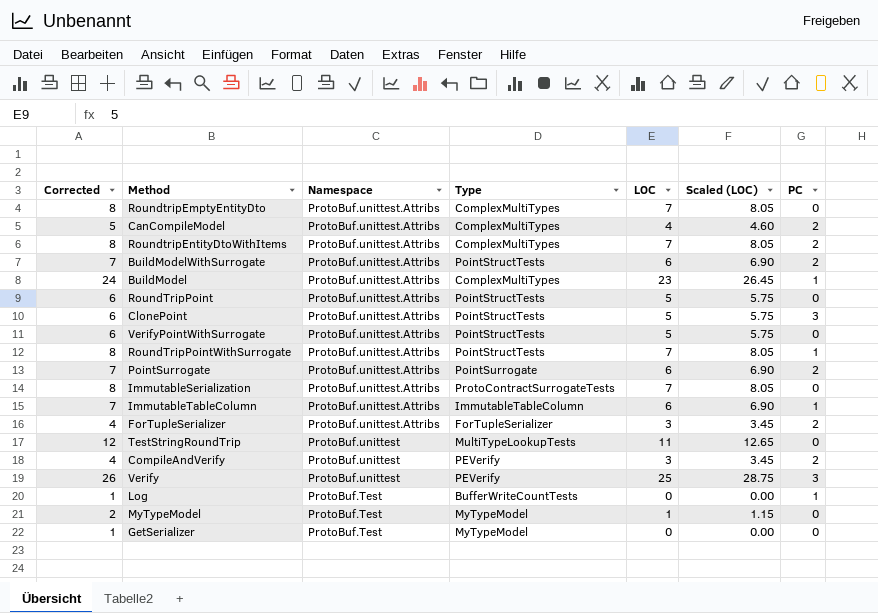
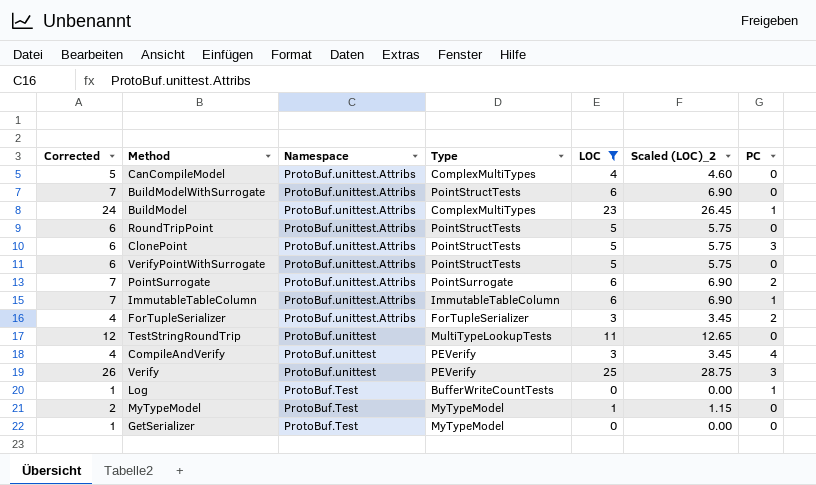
filter: none -> LOC != 7
column name: Scaled (LOC) -> Scaled (LOC)_2
CanCompileModel | PC: 2 -> 0
BuildModelWithSurrogate | PC: 2 -> 0
CompileAndVerify | PC: 2 -> 4

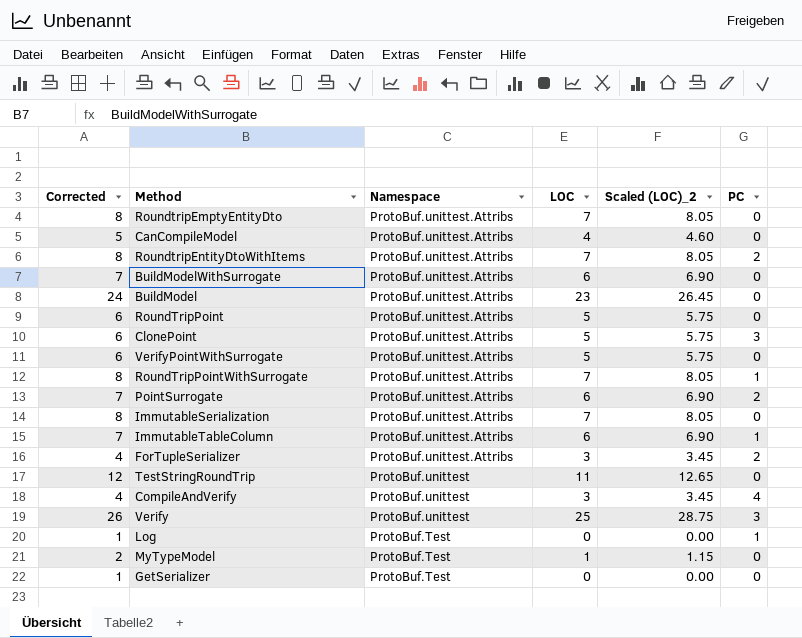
filter: LOC != 7 -> none
column Type | position: 4 -> none
BuildModel | PC: 1 -> 0

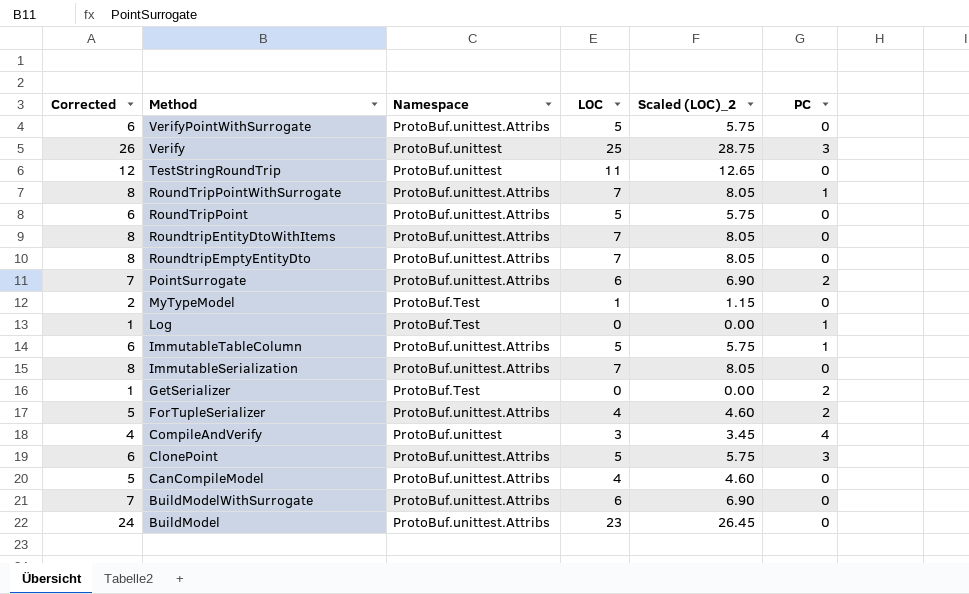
row order: Namespace descending -> Method descending
RoundtripEntityDtoWithItems | PC: 2 -> 0
ImmutableTableColumn | Corrected: 7 -> 6
ImmutableTableColumn | LOC: 6 -> 5
ImmutableTableColumn | Scaled (LOC)_2: 6.90 -> 5.75
GetSerializer | PC: 0 -> 2
ForTupleSerializer | Corrected: 4 -> 5
ForTupleSerializer | LOC: 3 -> 4
ForTupleSerializer | Scaled (LOC)_2: 3.45 -> 4.60

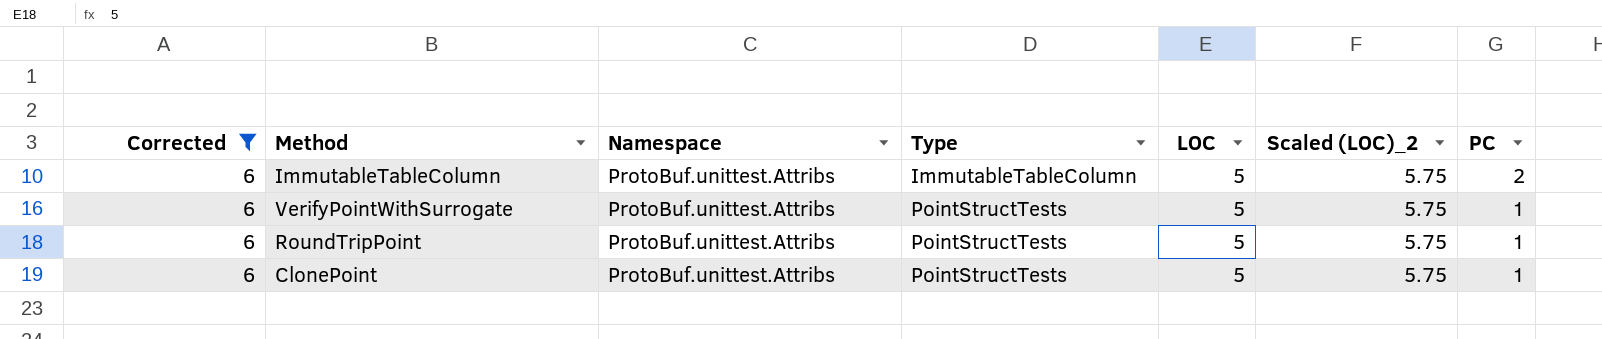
filter: none -> Corrected = 6
row order: Method descending -> Type ascending
column Type | position: none -> 4
ImmutableTableColumn | PC: 1 -> 2
VerifyPointWithSurrogate | PC: 0 -> 1
RoundTripPoint | PC: 0 -> 1
ClonePoint | PC: 3 -> 1

